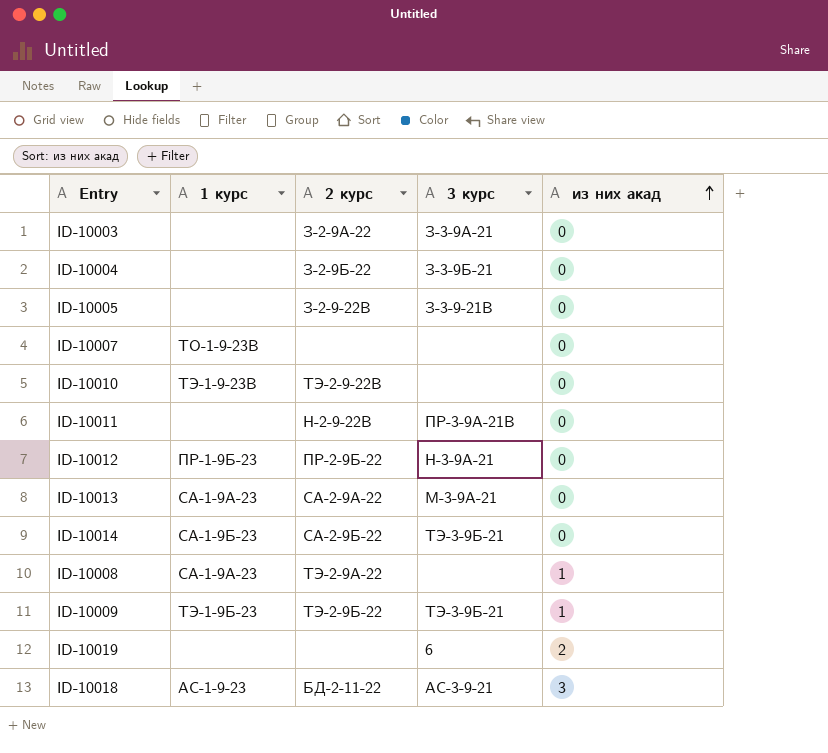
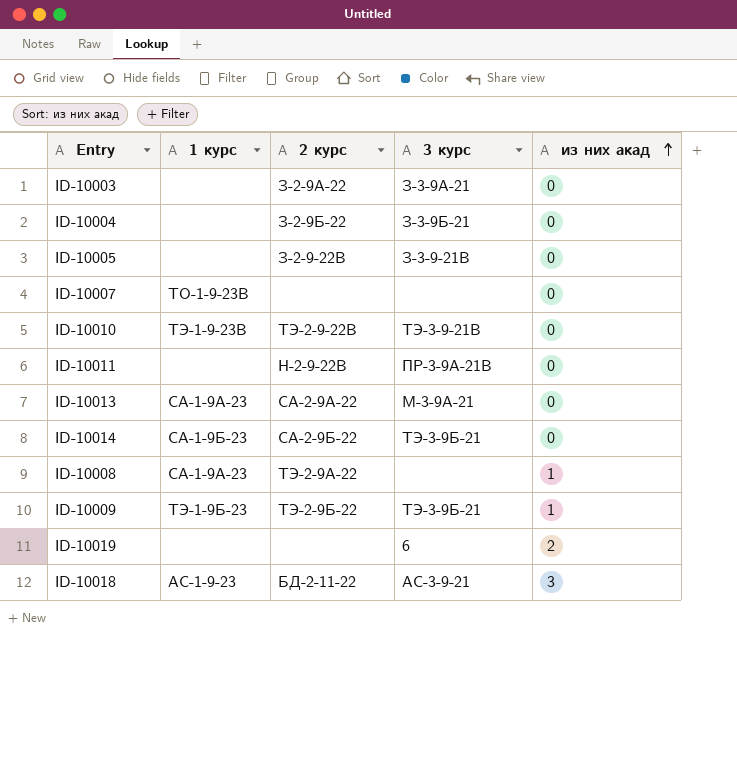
row ID-10012: ПР-1-9Б-23 | ПР-2-9Б-22 | Н-3-9А-21 | 0 -> none
ID-10010 | 3 курс: none -> ТЭ-3-9-21В

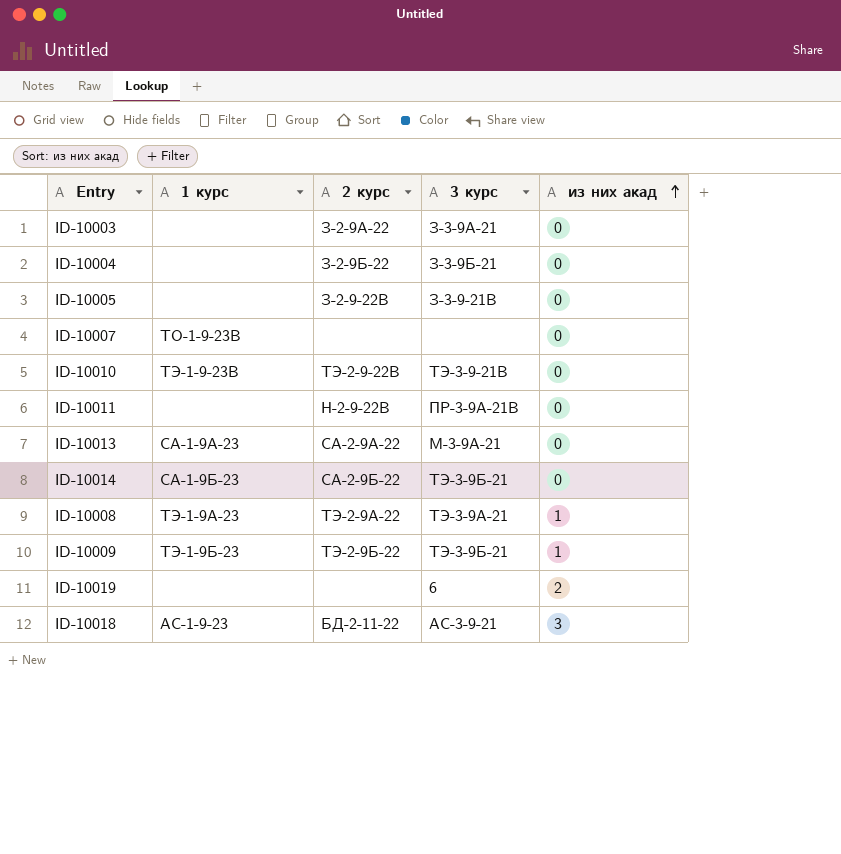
ID-10008 | 1 курс: СА-1-9А-23 -> ТЭ-1-9А-23
ID-10008 | 3 курс: none -> ТЭ-3-9А-21

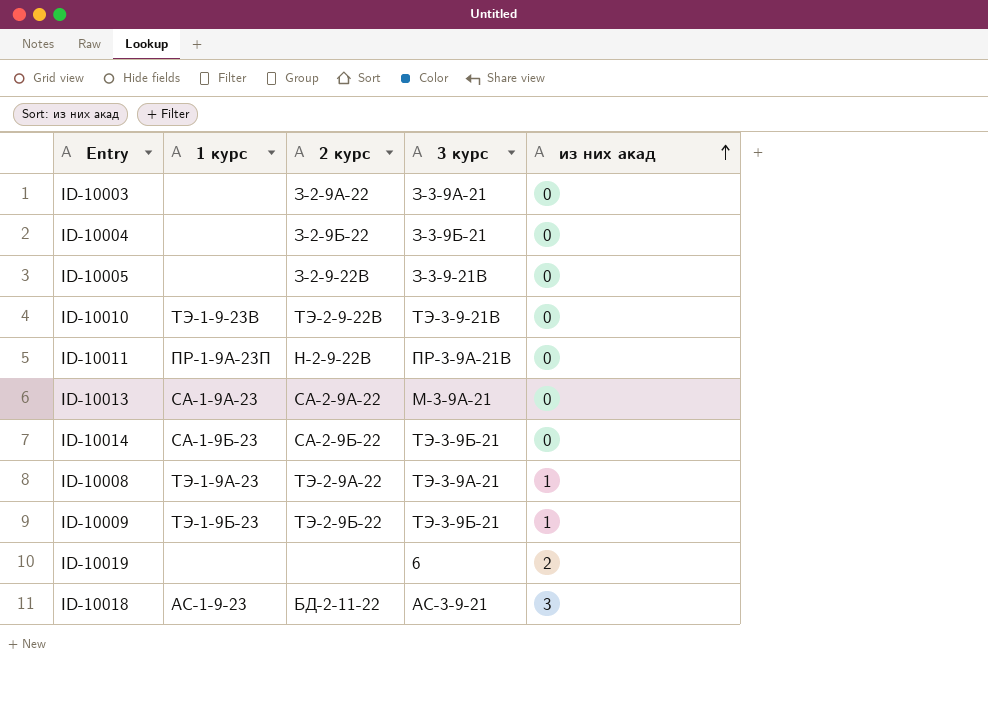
row ID-10007: ТО-1-9-23В | none | none | 0 -> none
ID-10011 | 1 курс: none -> ПР-1-9А-23П

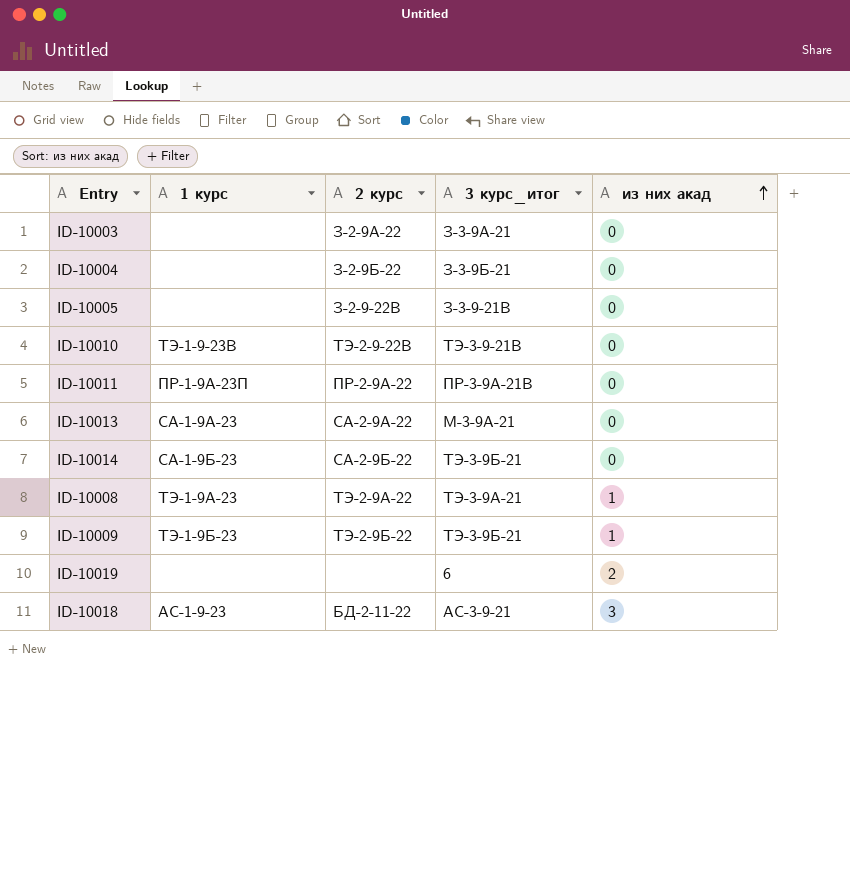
column name: 3 курс -> 3 курс_итог
ID-10011 | 2 курс: Н-2-9-22В -> ПР-2-9А-22

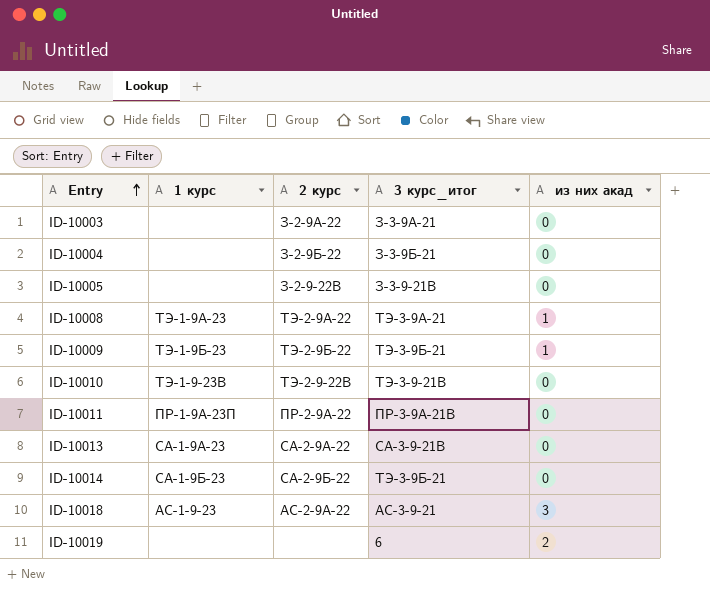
row order: из них акад ascending -> Entry ascending
ID-10013 | 3 курс_итог: М-3-9А-21 -> СА-3-9-21В
ID-10018 | 2 курс: БД-2-11-22 -> АС-2-9А-22

